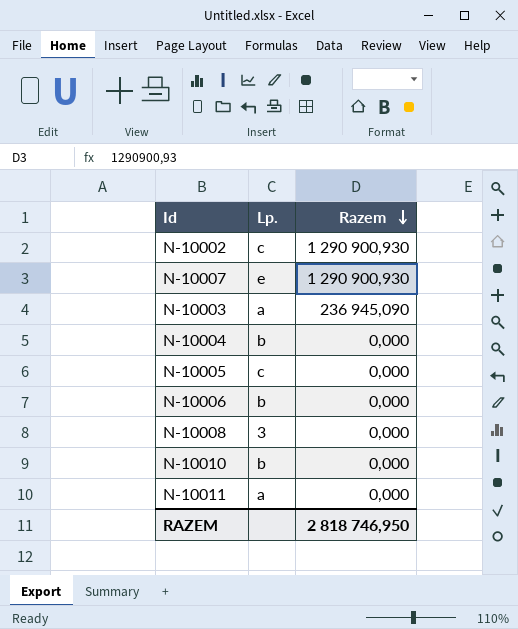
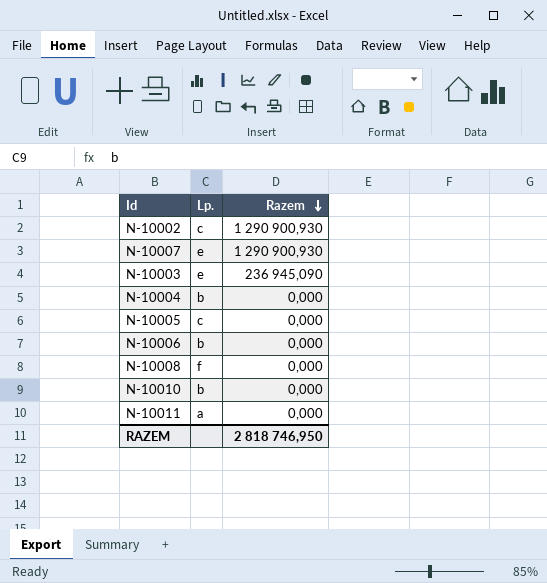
N-10003 | Lp.: a -> e
N-10008 | Lp.: 3 -> f

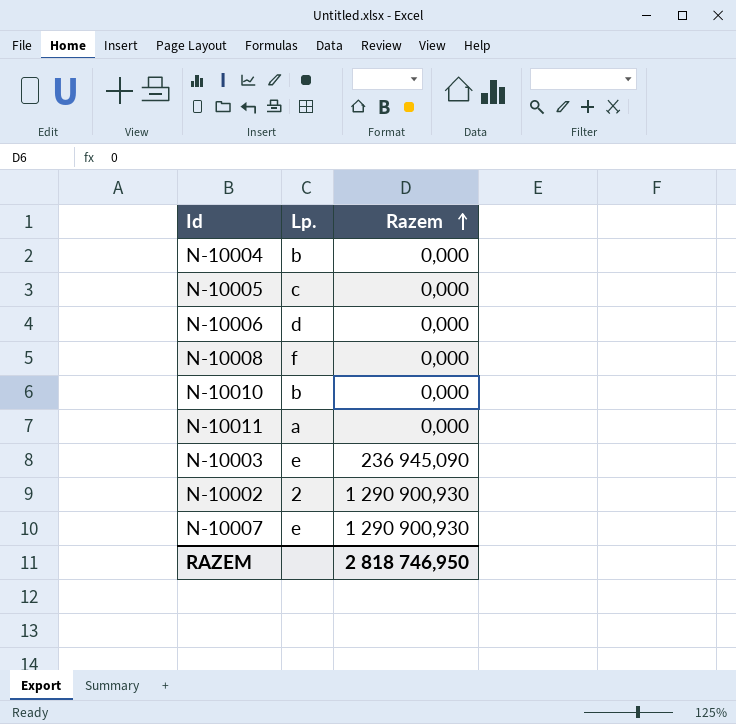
row order: Razem descending -> Razem ascending
N-10006 | Lp.: b -> d
N-10002 | Lp.: c -> 2

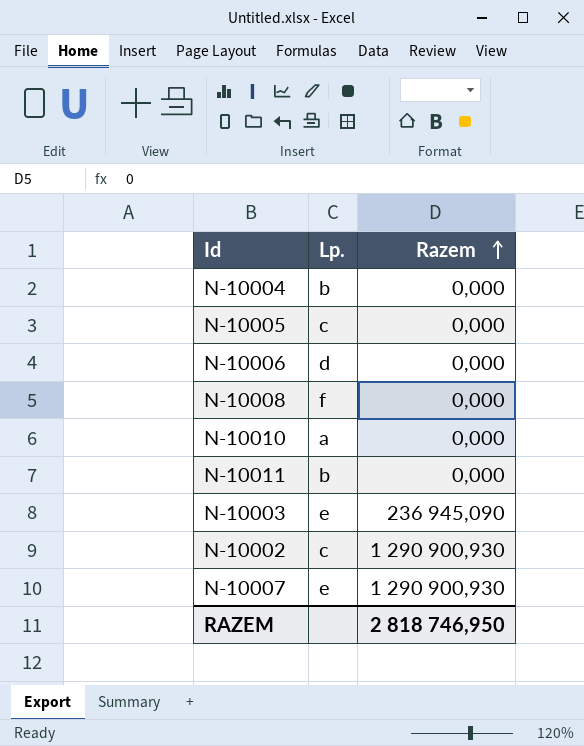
N-10010 | Lp.: b -> a
N-10011 | Lp.: a -> b
N-10002 | Lp.: 2 -> c

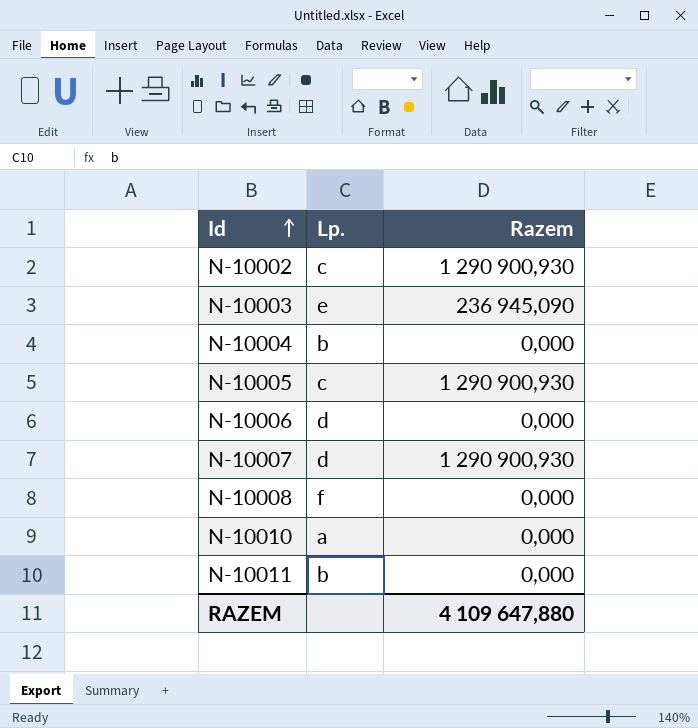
row order: Razem ascending -> Id ascending
N-10005 | Razem: 0,000 -> 1 290 900,930
N-10007 | Lp.: e -> d
RAZEM | Razem: 2 818 746,950 -> 4 109 647,880

